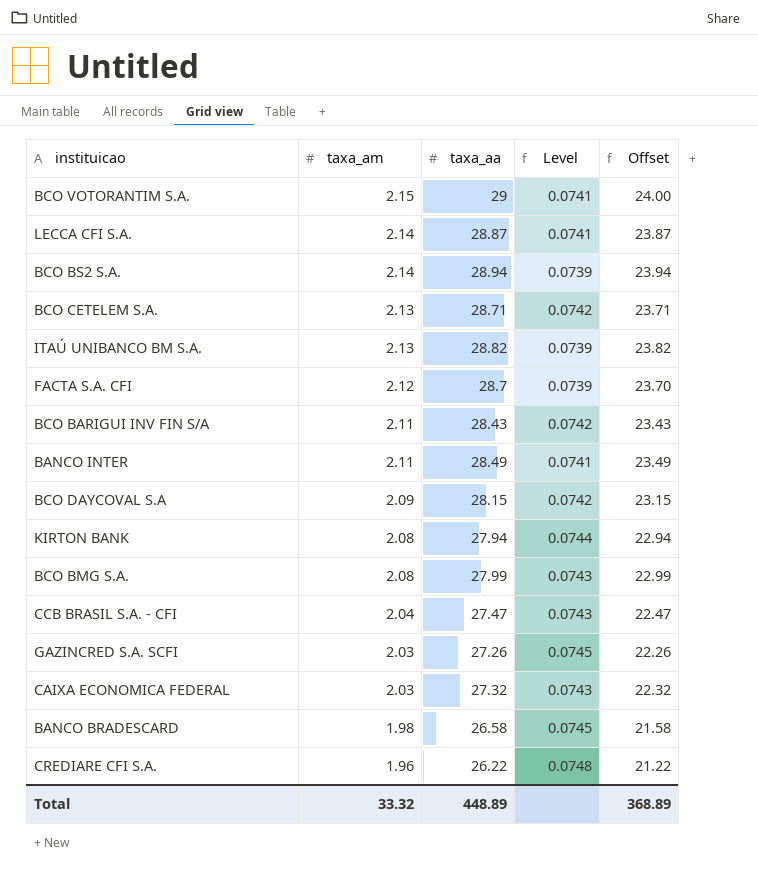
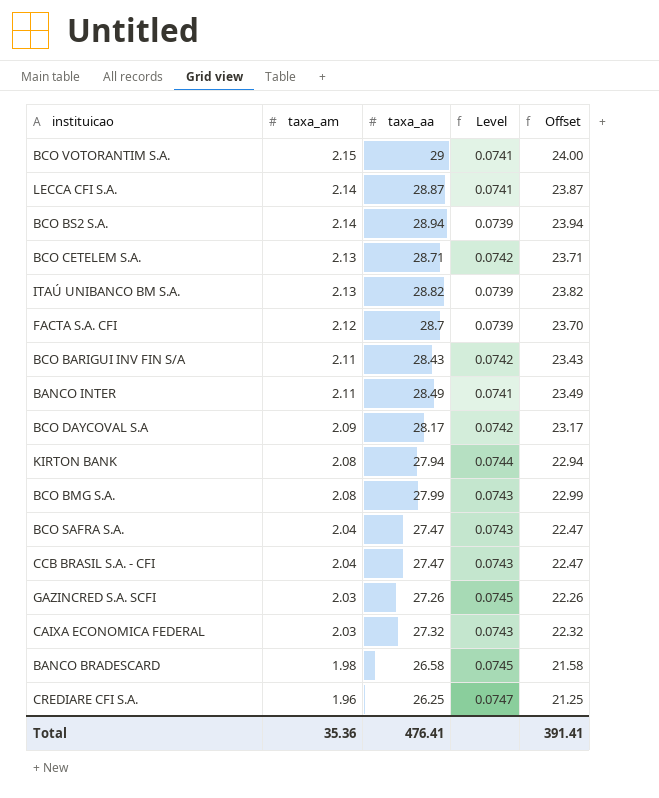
BCO DAYCOVAL S.A | taxa_aa: 28.15 -> 28.17
BCO DAYCOVAL S.A | Offset: 23.15 -> 23.17
row BCO SAFRA S.A.: none -> 2.04 | 27.47 | 0.0743 | 22.47
CREDIARE CFI S.A. | taxa_aa: 26.22 -> 26.25
CREDIARE CFI S.A. | Level: 0.0748 -> 0.0747
CREDIARE CFI S.A. | Offset: 21.22 -> 21.25
Total | taxa_am: 33.32 -> 35.36
Total | taxa_aa: 448.89 -> 476.41
Total | Offset: 368.89 -> 391.41

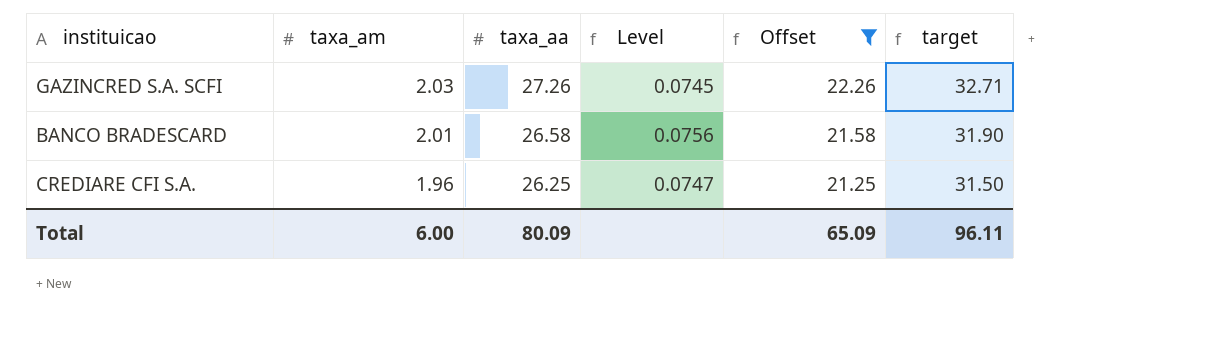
filter: none -> Offset <= 22.26
column target | formula: none -> [taxa_aa] * 1.2
BANCO BRADESCARD | taxa_am: 1.98 -> 2.01
BANCO BRADESCARD | Level: 0.0745 -> 0.0756
Total | taxa_am: 35.36 -> 6.00
Total | taxa_aa: 476.41 -> 80.09
Total | Offset: 391.41 -> 65.09

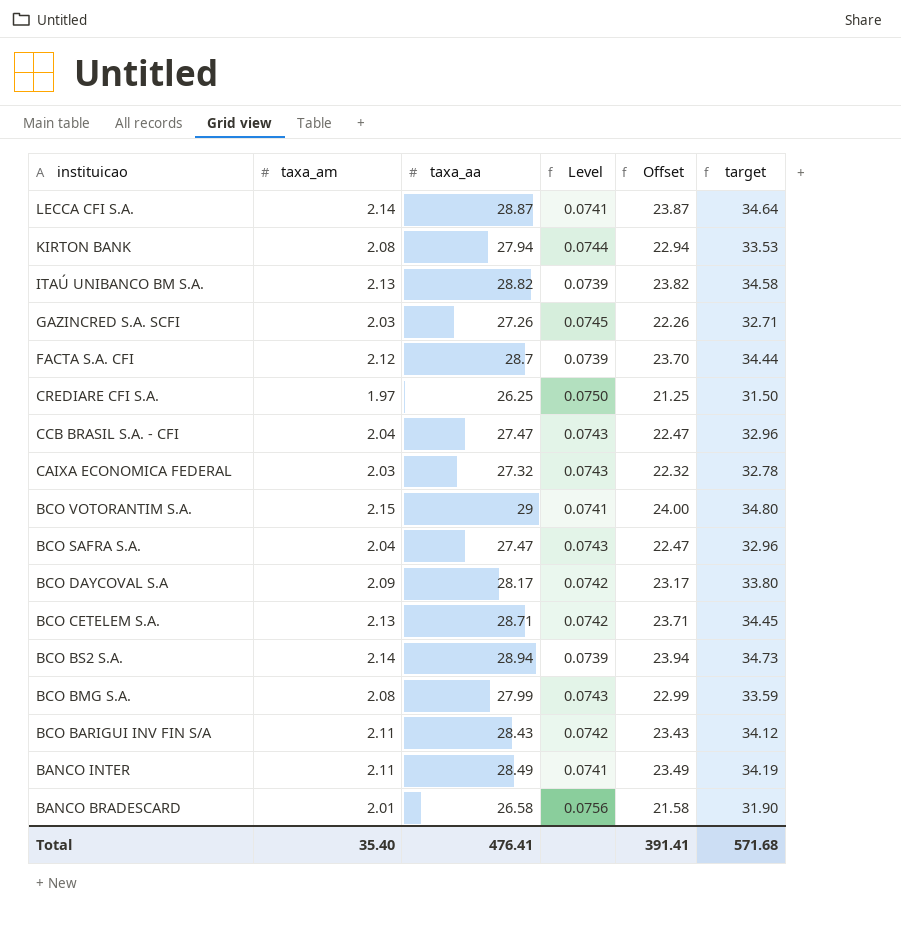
filter: Offset <= 22.26 -> none
row order: taxa_am descending -> instituicao descending
CREDIARE CFI S.A. | taxa_am: 1.96 -> 1.97
CREDIARE CFI S.A. | Level: 0.0747 -> 0.0750
Total | taxa_am: 6.00 -> 35.40
Total | taxa_aa: 80.09 -> 476.41
Total | Offset: 65.09 -> 391.41
Total | target: 96.11 -> 571.68

